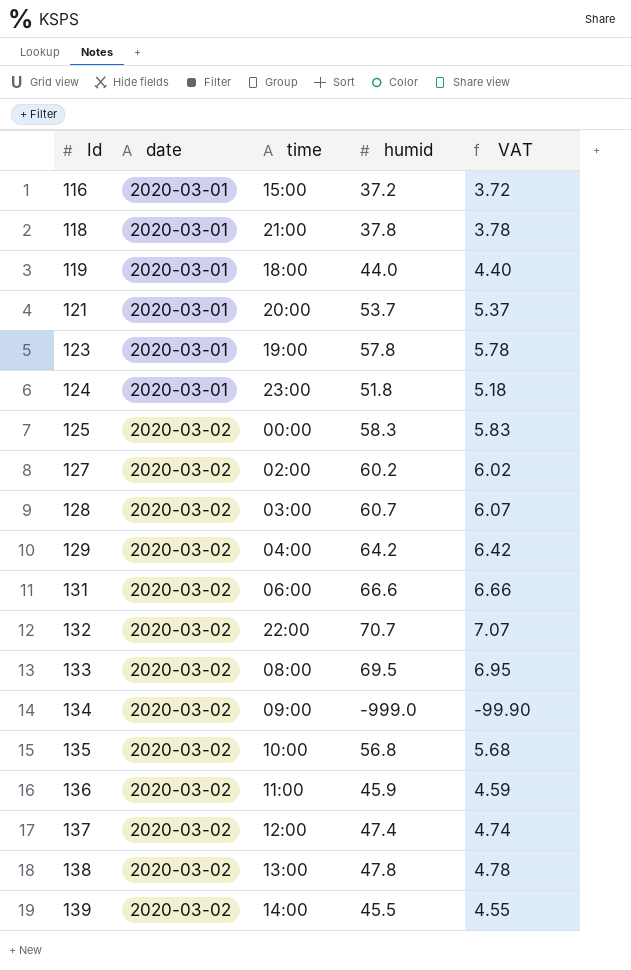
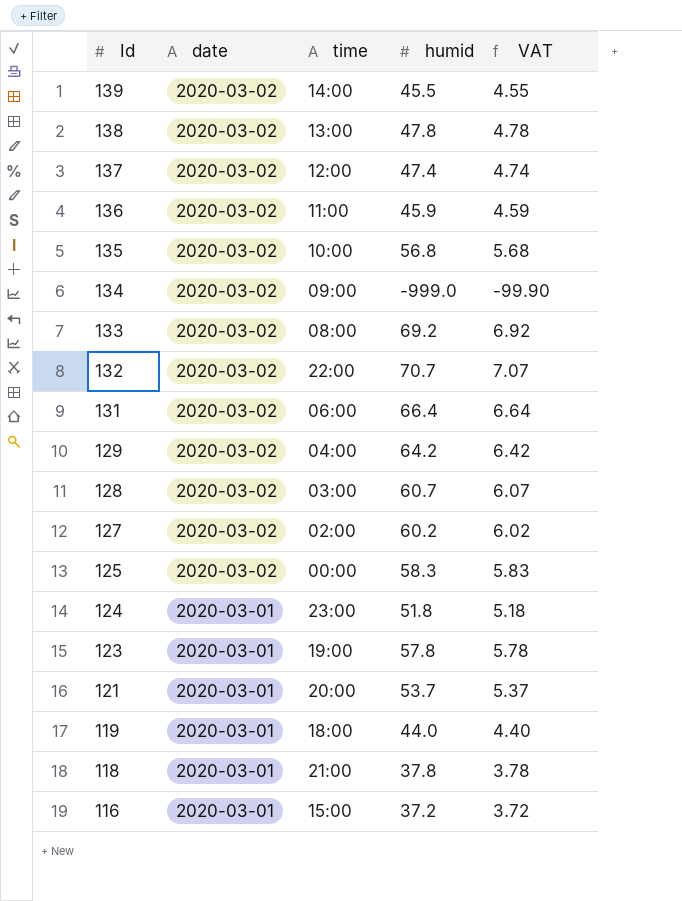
row order: Id ascending -> Id descending
133 | humid: 69.5 -> 69.2
133 | VAT: 6.95 -> 6.92
131 | humid: 66.6 -> 66.4
131 | VAT: 6.66 -> 6.64

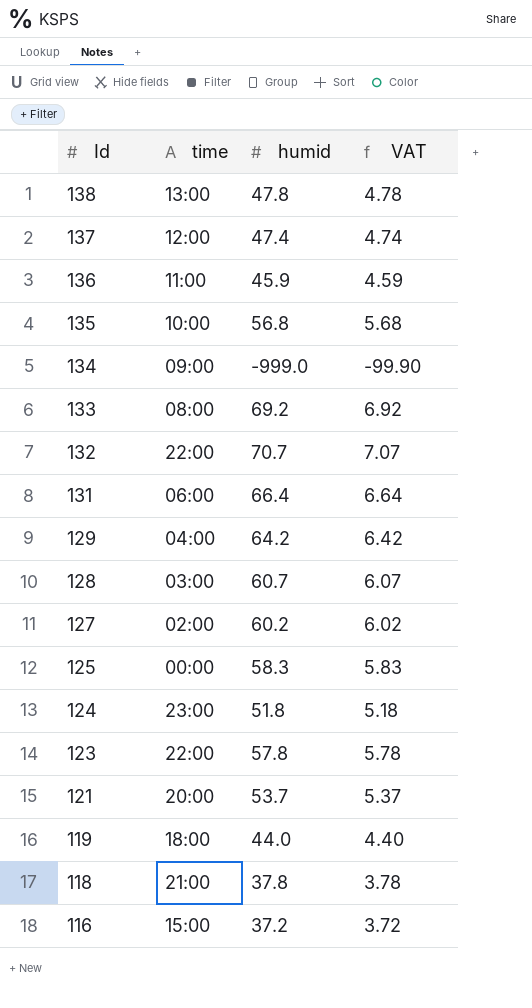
column date | position: 2 -> none
row 139: 2020-03-02 | 14:00 | 45.5 | 4.55 -> none
123 | time: 19:00 -> 22:00

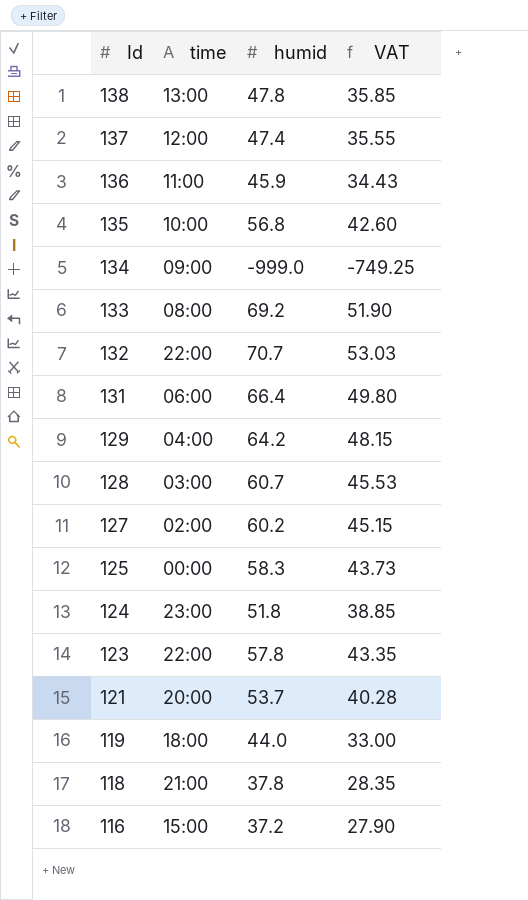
column VAT | formula: [humid] * 0.1 -> [humid] * 0.75

